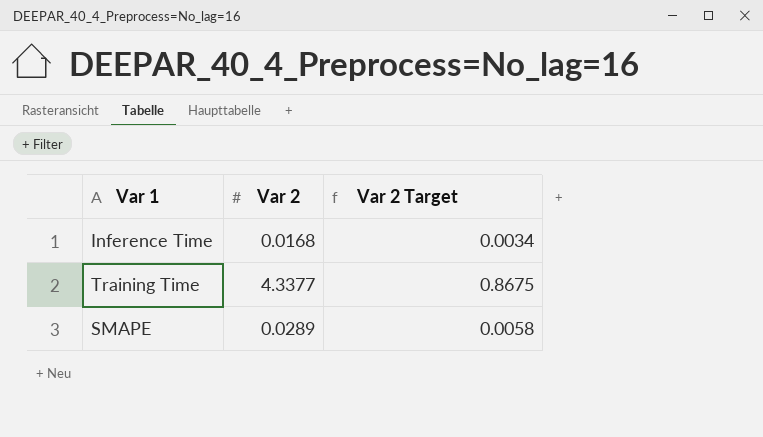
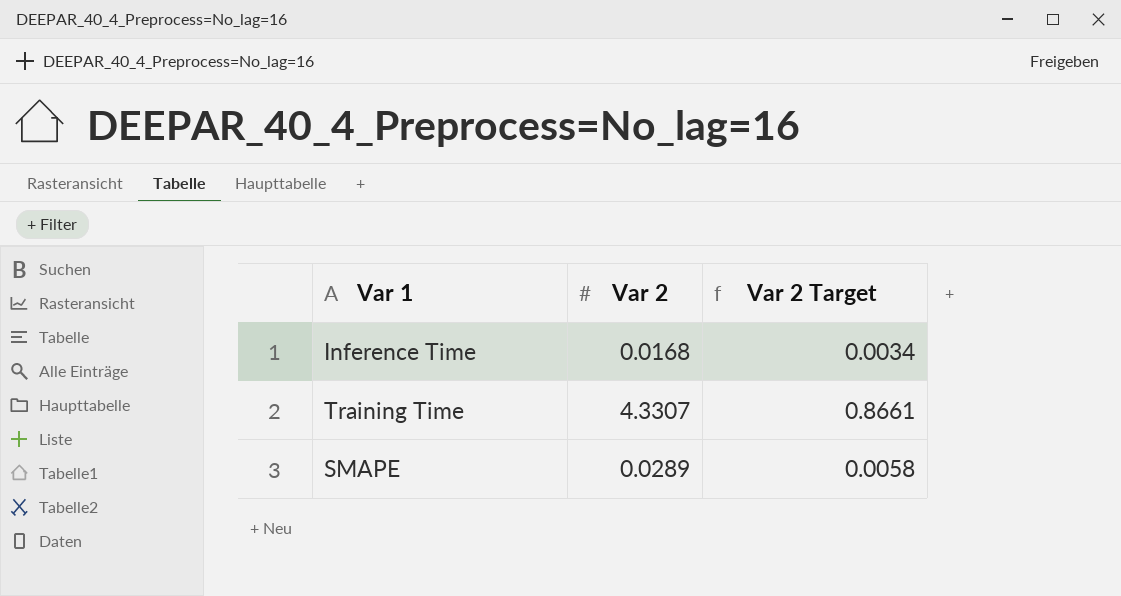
Training Time | Var 2: 4.3377 -> 4.3307
Training Time | Var 2 Target: 0.8675 -> 0.8661

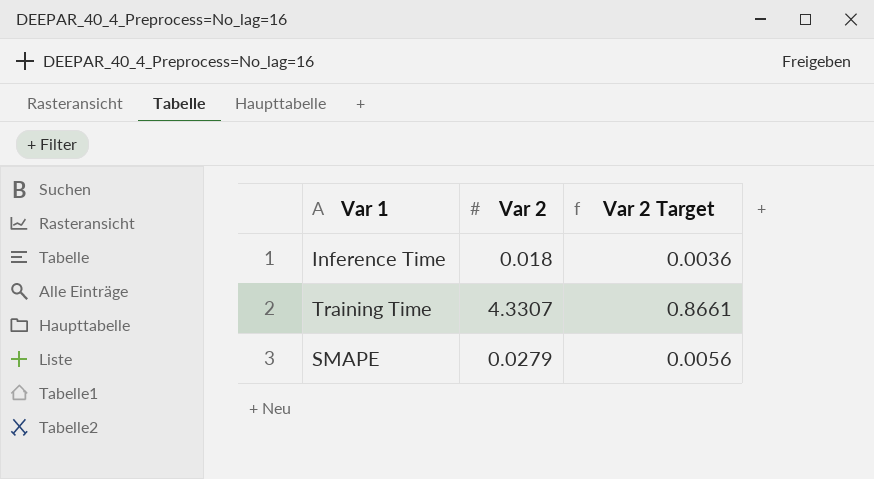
Inference Time | Var 2: 0.0168 -> 0.018
Inference Time | Var 2 Target: 0.0034 -> 0.0036
SMAPE | Var 2: 0.0289 -> 0.0279
SMAPE | Var 2 Target: 0.0058 -> 0.0056

